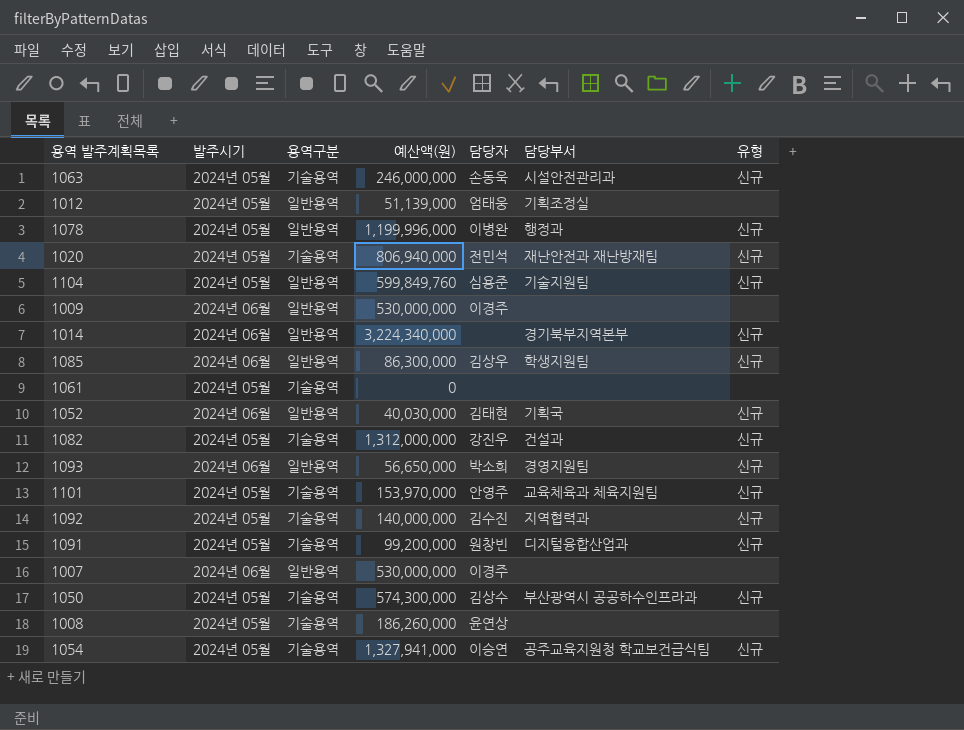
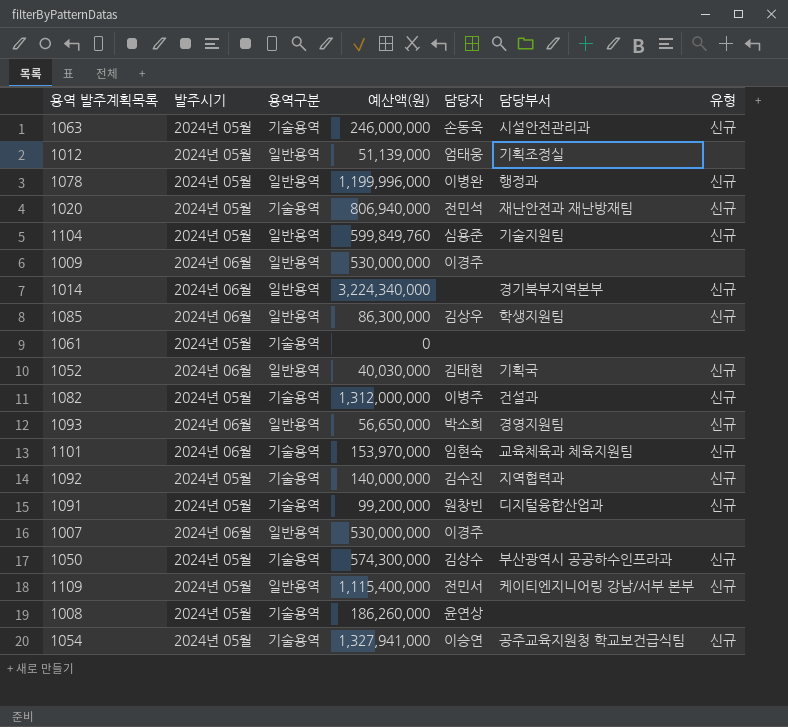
1082 | 담당자: 강진우 -> 이병주
1101 | 발주시기: 2024년 05월 -> 2024년 06월
1101 | 담당자: 안영주 -> 임현숙
row 1109: none -> 2024년 05월 | 일반용역 | 1,115,400,000 | 전민서 | 케이티엔지니어링 강남/서부 본부 | 신규

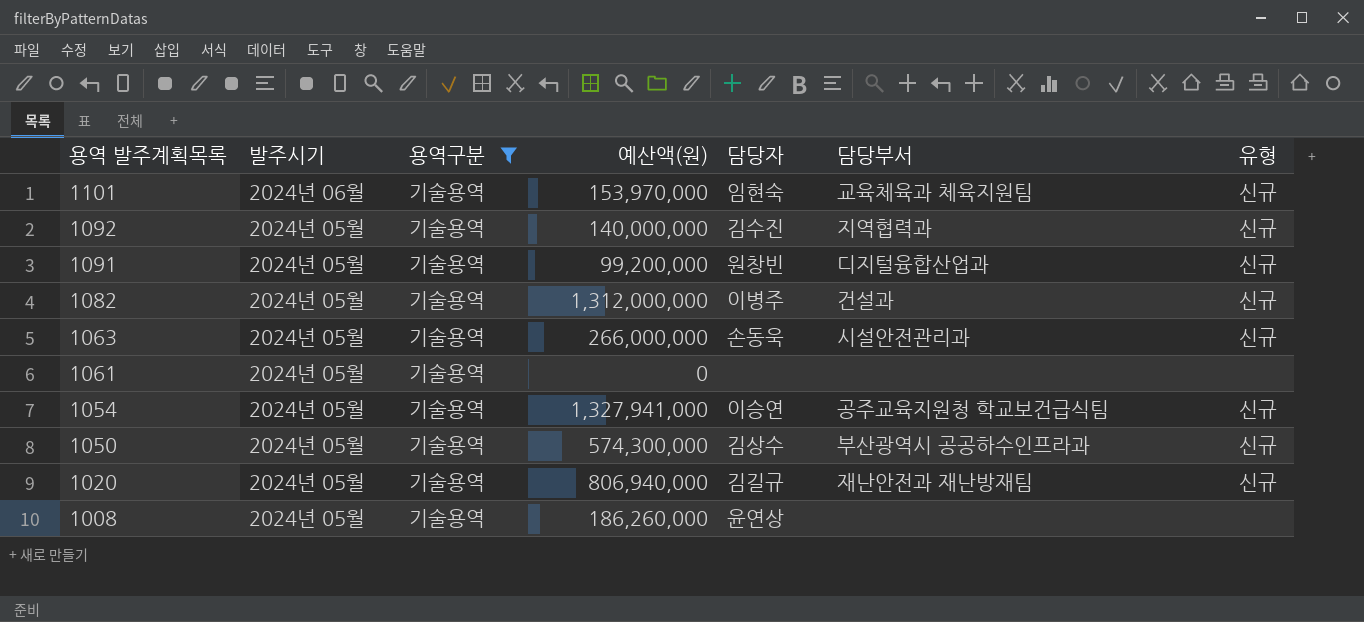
filter: none -> 용역구분 = 기술용역
row order: none -> 용역 발주계획목록 descending
1063 | 예산액(원): 246,000,000 -> 266,000,000
1020 | 담당자: 전민석 -> 김길규

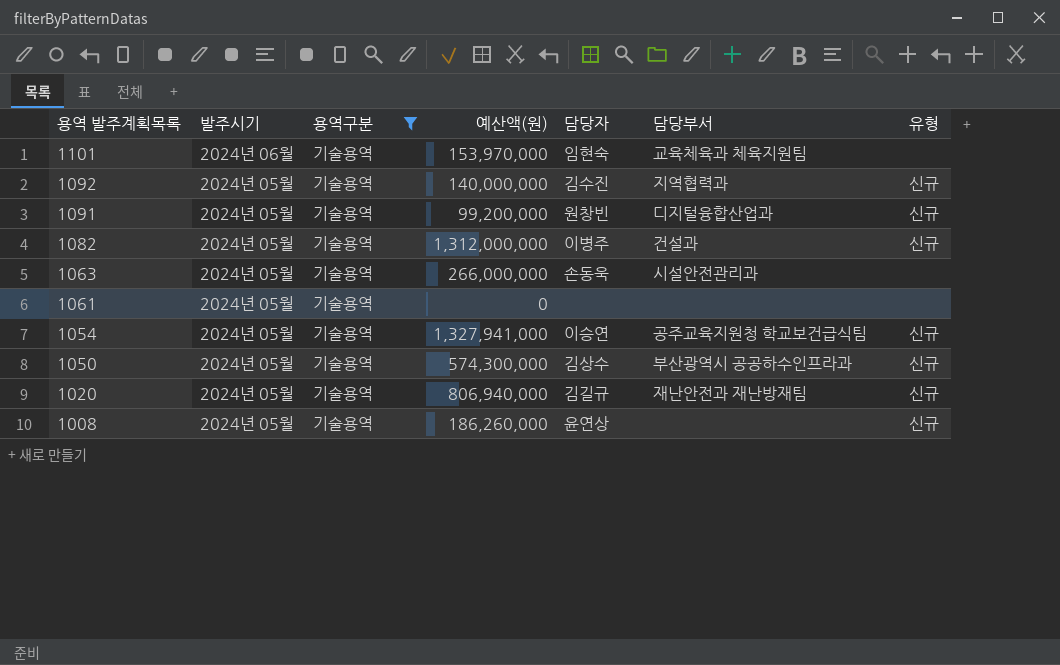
1101 | 유형: 신규 -> none
1063 | 유형: 신규 -> none
1008 | 유형: none -> 신규

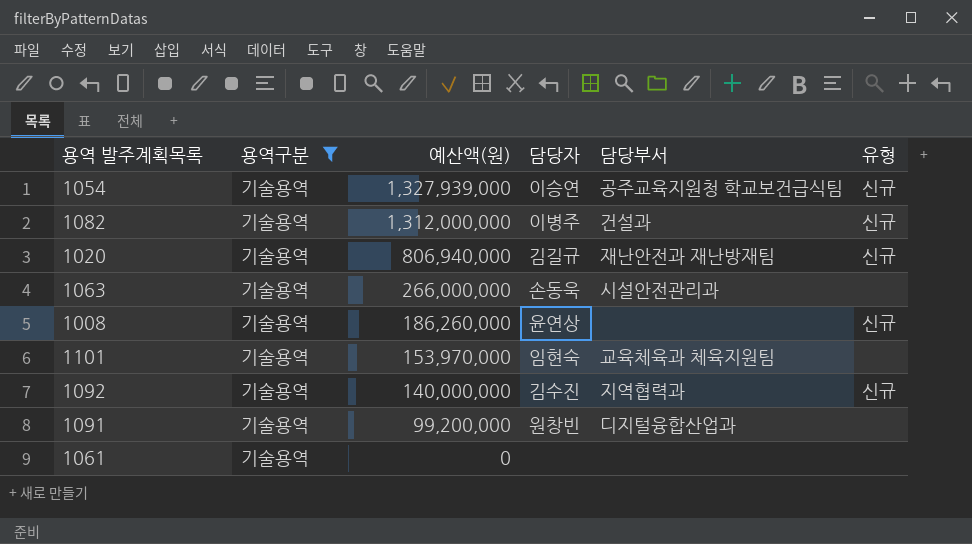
row order: 용역 발주계획목록 descending -> 예산액(원) descending
column 발주시기 | position: 2 -> none
row 1050: 2024년 05월 | 기술용역 | 574,300,000 | 김상수 | 부산광역시 공공하수인프라과 | 신규 -> none
1054 | 예산액(원): 1,327,941,000 -> 1,327,939,000
1091 | 유형: 신규 -> none

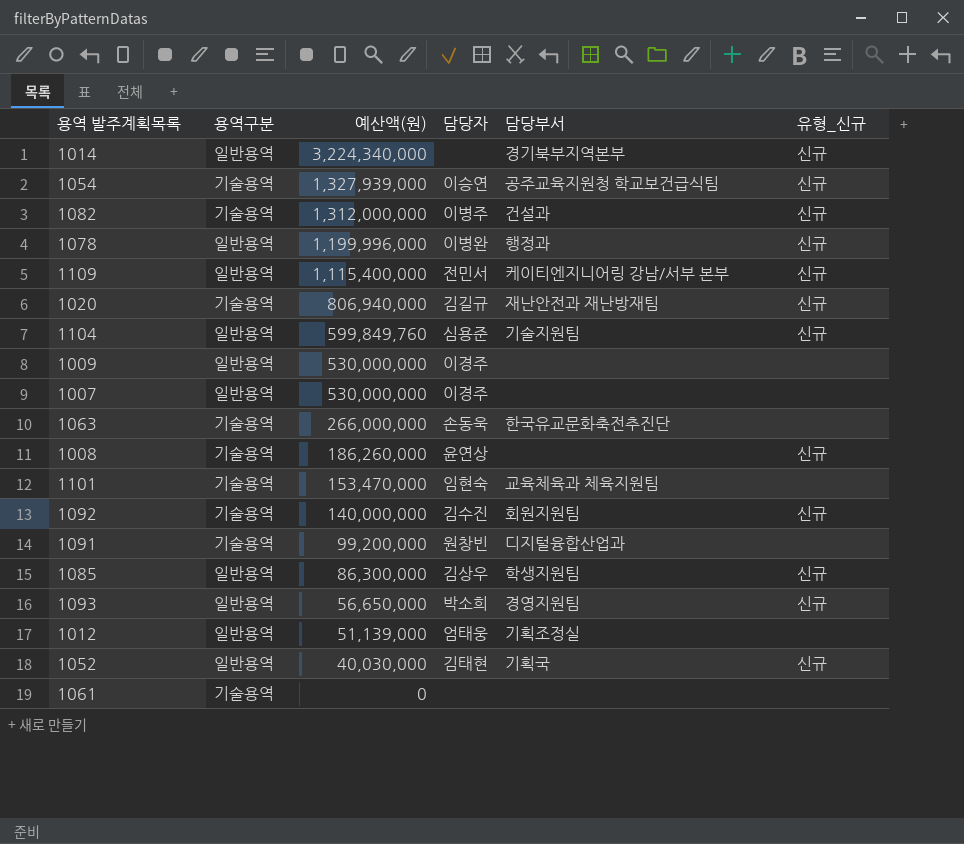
filter: 용역구분 = 기술용역 -> none
column name: 유형 -> 유형_신규
1063 | 담당부서: 시설안전관리과 -> 한국유교문화축전추진단
1101 | 예산액(원): 153,970,000 -> 153,470,000
1092 | 담당부서: 지역협력과 -> 회원지원팀

